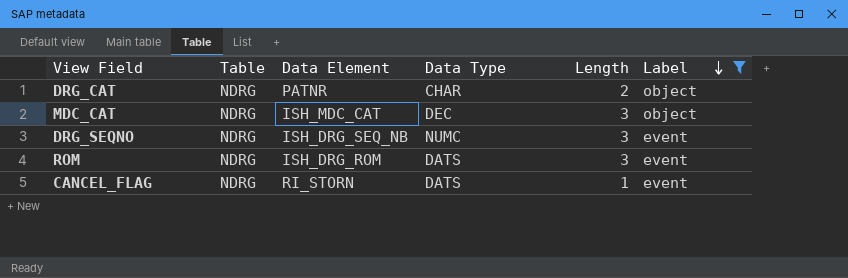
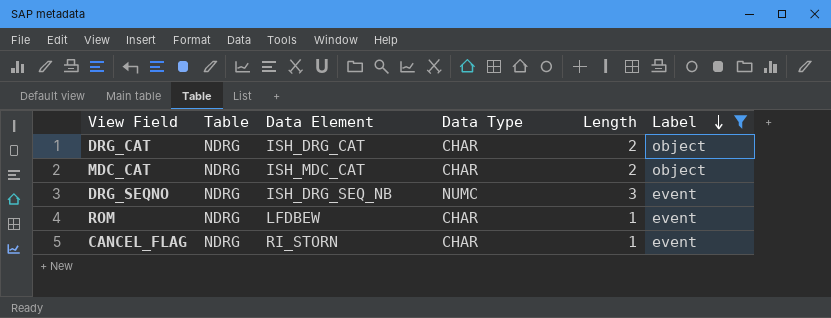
DRG_CAT | Data Element: PATNR -> ISH_DRG_CAT
MDC_CAT | Data Type: DEC -> CHAR
MDC_CAT | Length: 3 -> 2
ROM | Data Element: ISH_DRG_ROM -> LFDBEW
ROM | Data Type: DATS -> CHAR
ROM | Length: 3 -> 1
CANCEL_FLAG | Data Type: DATS -> CHAR

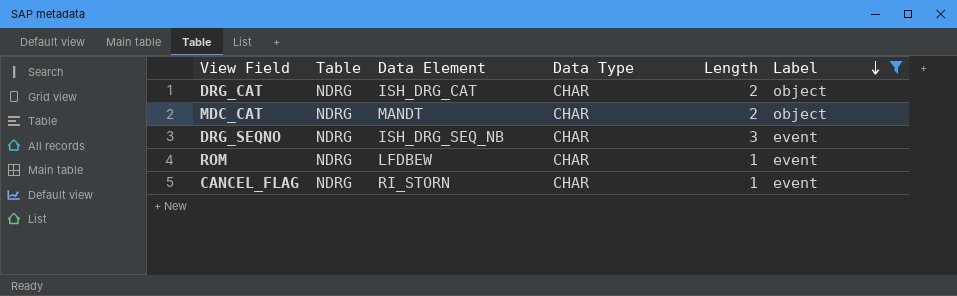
MDC_CAT | Data Element: ISH_MDC_CAT -> MANDT
DRG_SEQNO | Data Type: NUMC -> CHAR

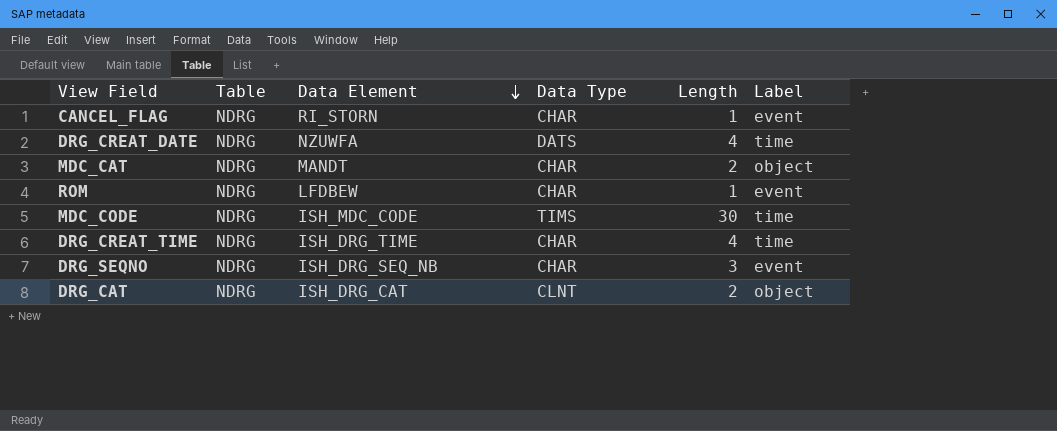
filter: Label != time -> none
row order: Label descending -> Data Element descending
DRG_CAT | Data Type: CHAR -> CLNT

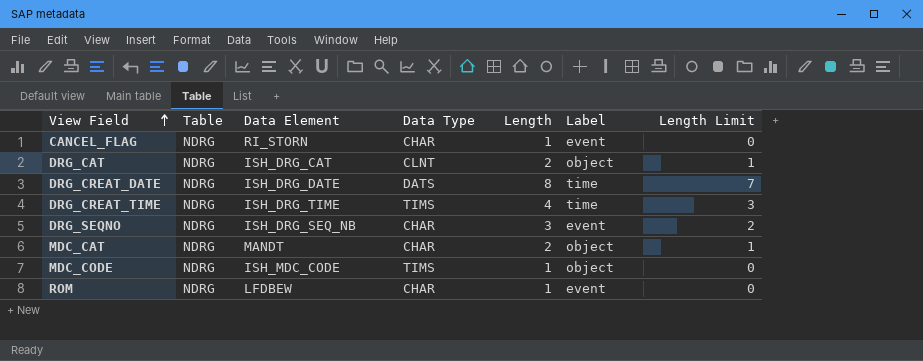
row order: Data Element descending -> View Field ascending
column Length Limit | formula: none -> [Length] - 1
DRG_CREAT_DATE | Data Element: NZUWFA -> ISH_DRG_DATE
DRG_CREAT_DATE | Length: 4 -> 8
DRG_CREAT_TIME | Data Type: CHAR -> TIMS
MDC_CODE | Length: 30 -> 1
MDC_CODE | Label: time -> object

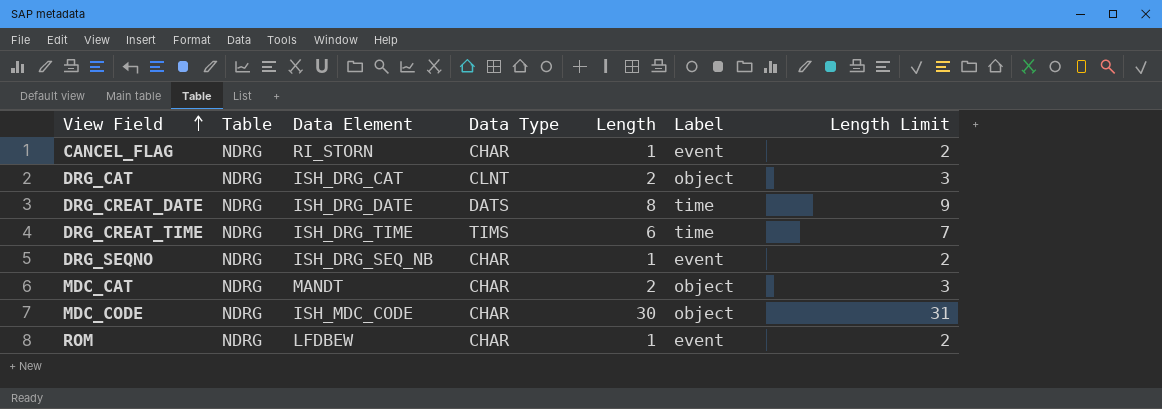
column Length Limit | formula: [Length] - 1 -> [Length] + 1
DRG_CREAT_TIME | Length: 4 -> 6
DRG_SEQNO | Length: 3 -> 1
MDC_CODE | Data Type: TIMS -> CHAR
MDC_CODE | Length: 1 -> 30

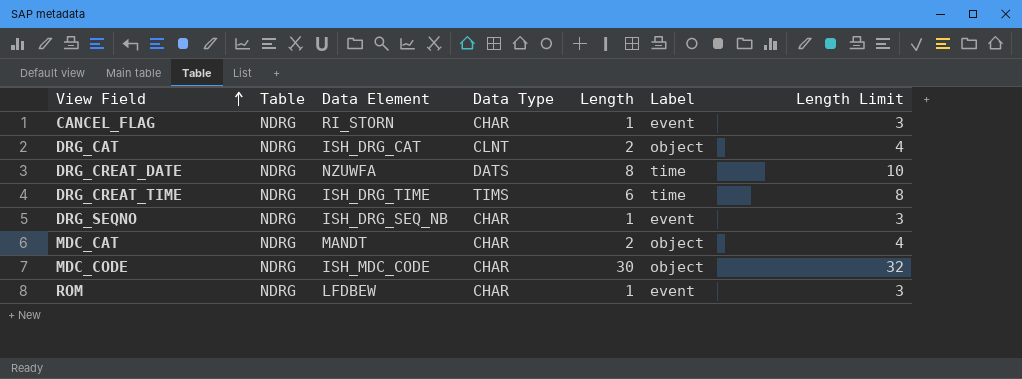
column Length Limit | formula: [Length] + 1 -> [Length] + 2
DRG_CREAT_DATE | Data Element: ISH_DRG_DATE -> NZUWFA

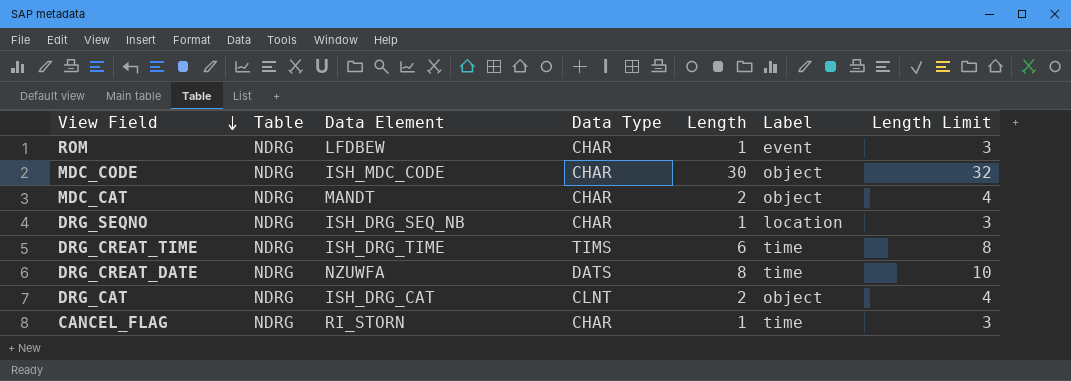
row order: View Field ascending -> View Field descending
DRG_SEQNO | Label: event -> location
CANCEL_FLAG | Label: event -> time

